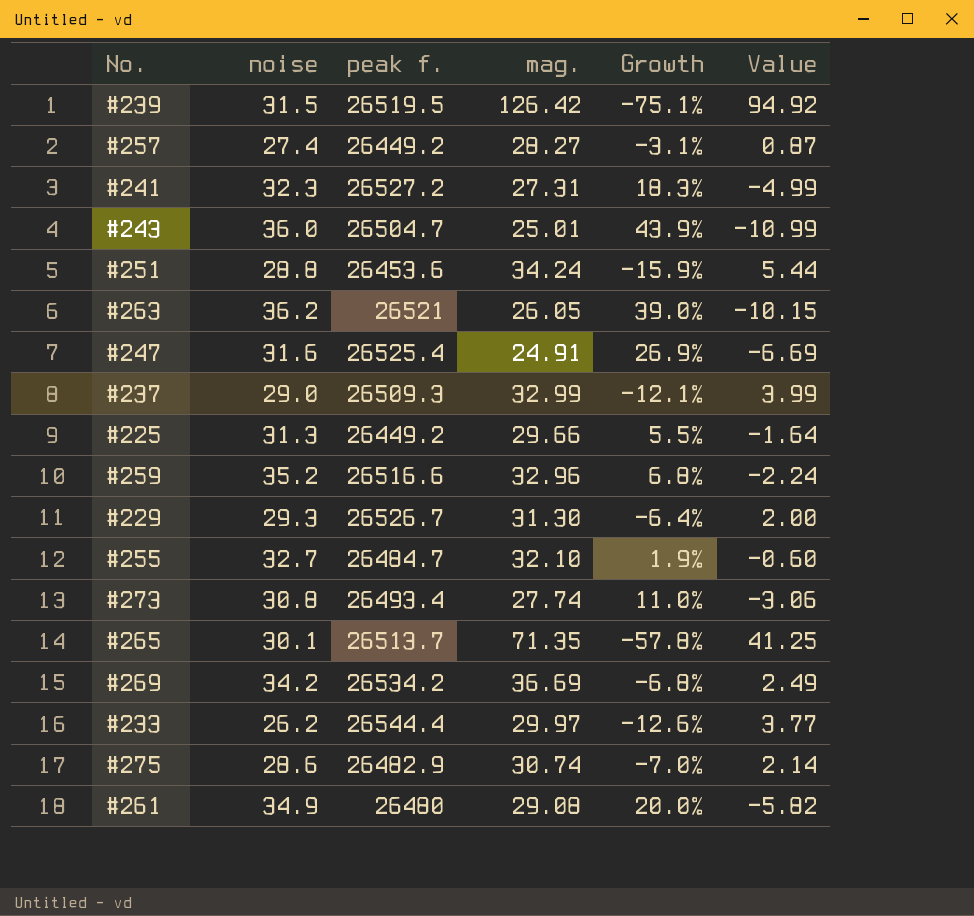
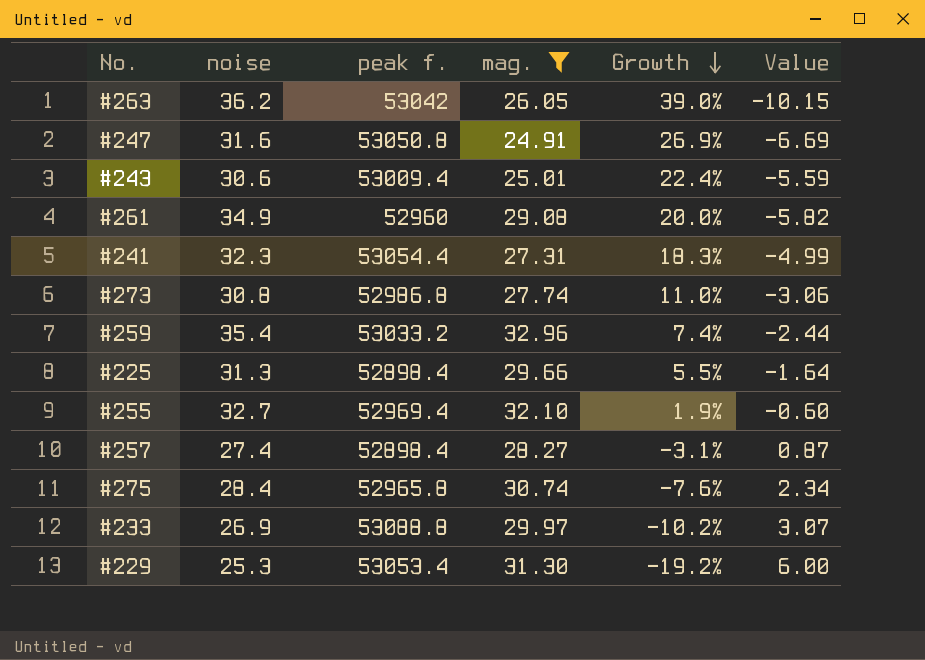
filter: none -> mag. <= 32.96
row order: none -> Growth descending
#263 | peak f.: 26521 -> 53042
#247 | peak f.: 26525.4 -> 53050.8
#243 | noise: 36.0 -> 30.6
#243 | peak f.: 26504.7 -> 53009.4
#243 | Growth: 43.9% -> 22.4%
#243 | Value: -10.99 -> -5.59
#261 | peak f.: 26480 -> 52960
#241 | peak f.: 26527.2 -> 53054.4
#273 | peak f.: 26493.4 -> 52986.8
#259 | noise: 35.2 -> 35.4
#259 | peak f.: 26516.6 -> 53033.2
#259 | Growth: 6.8% -> 7.4%
#259 | Value: -2.24 -> -2.44
#225 | peak f.: 26449.2 -> 52898.4
#255 | peak f.: 26484.7 -> 52969.4
#257 | peak f.: 26449.2 -> 52898.4
#275 | noise: 28.6 -> 28.4
#275 | peak f.: 26482.9 -> 52965.8
#275 | Growth: -7.0% -> -7.6%
#275 | Value: 2.14 -> 2.34
#233 | noise: 26.2 -> 26.9
#233 | peak f.: 26544.4 -> 53088.8
#233 | Growth: -12.6% -> -10.2%
#233 | Value: 3.77 -> 3.07
#229 | noise: 29.3 -> 25.3
#229 | peak f.: 26526.7 -> 53053.4
#229 | Growth: -6.4% -> -19.2%
#229 | Value: 2.00 -> 6.00

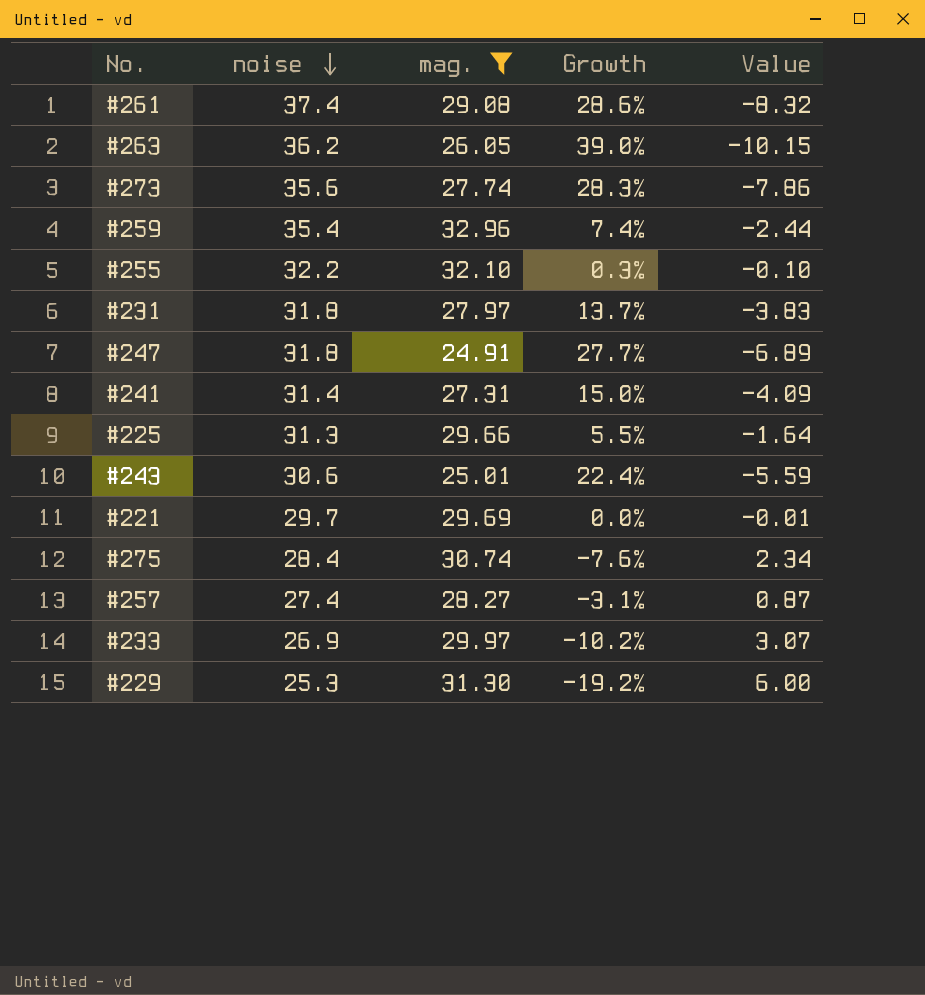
row order: Growth descending -> noise descending
column peak f. | position: 3 -> none
#261 | noise: 34.9 -> 37.4
#261 | Growth: 20.0% -> 28.6%
#261 | Value: -5.82 -> -8.32
#273 | noise: 30.8 -> 35.6
#273 | Growth: 11.0% -> 28.3%
#273 | Value: -3.06 -> -7.86
#255 | noise: 32.7 -> 32.2
#255 | Growth: 1.9% -> 0.3%
#255 | Value: -0.60 -> -0.10
row #231: none -> 31.8 | 27.97 | 13.7% | -3.83
#247 | noise: 31.6 -> 31.8
#247 | Growth: 26.9% -> 27.7%
#247 | Value: -6.69 -> -6.89
#241 | noise: 32.3 -> 31.4
#241 | Growth: 18.3% -> 15.0%
#241 | Value: -4.99 -> -4.09
row #221: none -> 29.7 | 29.69 | 0.0% | -0.01

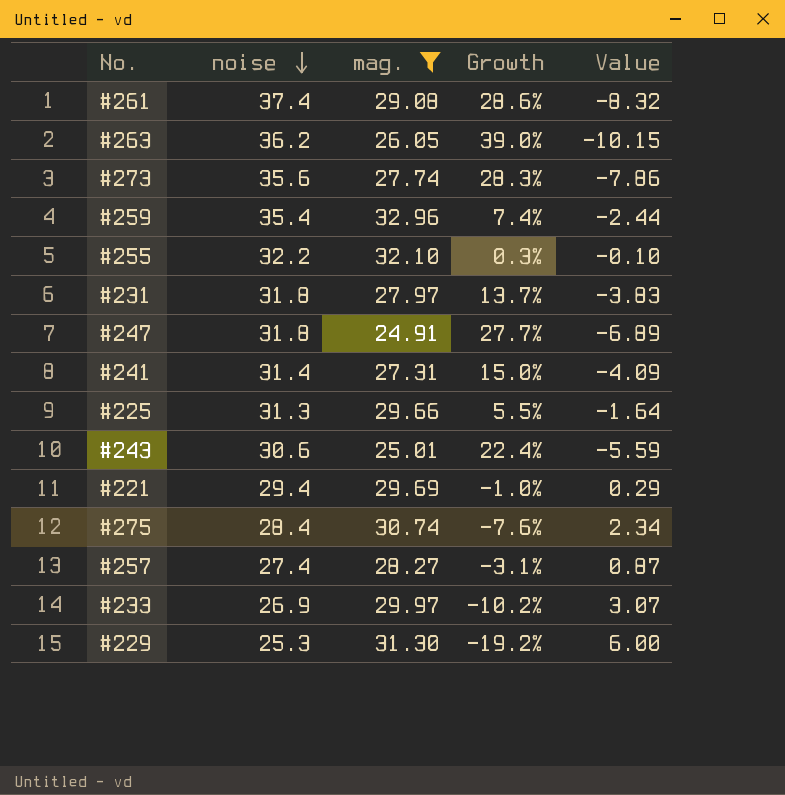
#221 | noise: 29.7 -> 29.4
#221 | Growth: 0.0% -> -1.0%
#221 | Value: -0.01 -> 0.29

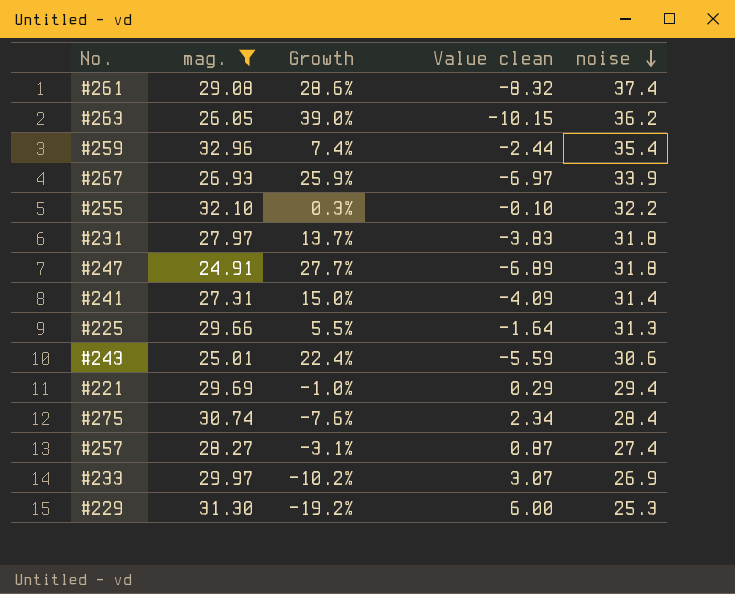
column name: Value -> Value clean
column noise | position: 2 -> 5
row #273: 35.6 | 27.74 | 28.3% | -7.86 -> none
row #267: none -> 26.93 | 25.9% | -6.97 | 33.9

